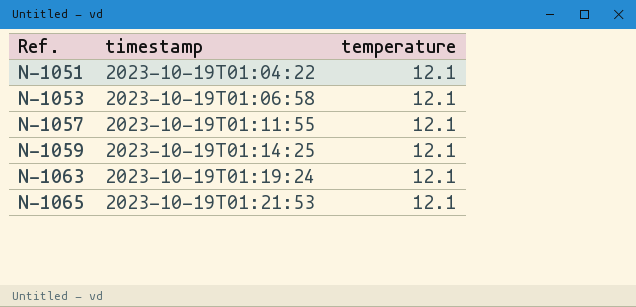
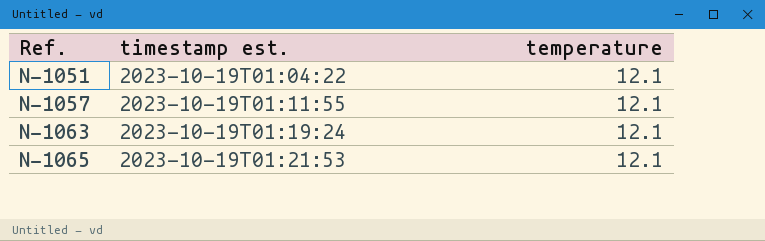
column name: timestamp -> timestamp est.
row N-1053: 2023-10-19T01:06:58 | 12.1 -> none
row N-1059: 2023-10-19T01:14:25 | 12.1 -> none

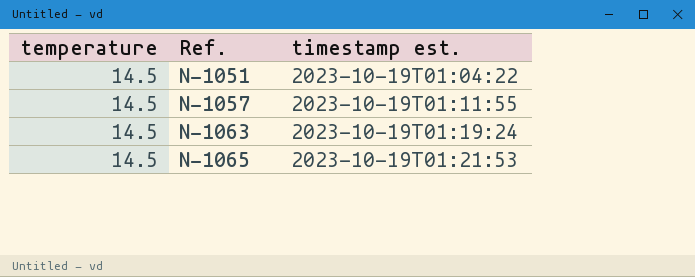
column temperature | position: 3 -> 1
N-1051 | temperature: 12.1 -> 14.5
N-1057 | temperature: 12.1 -> 14.5
N-1063 | temperature: 12.1 -> 14.5
N-1065 | temperature: 12.1 -> 14.5

